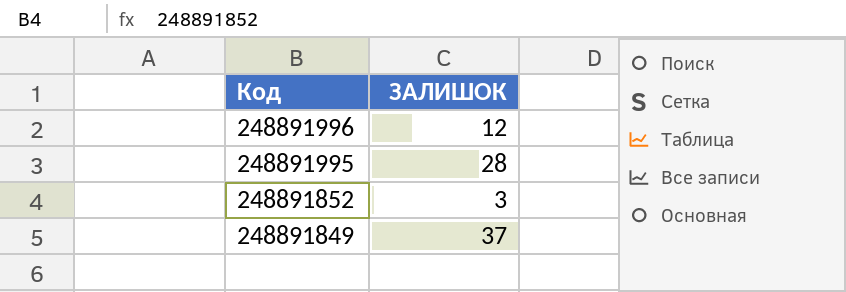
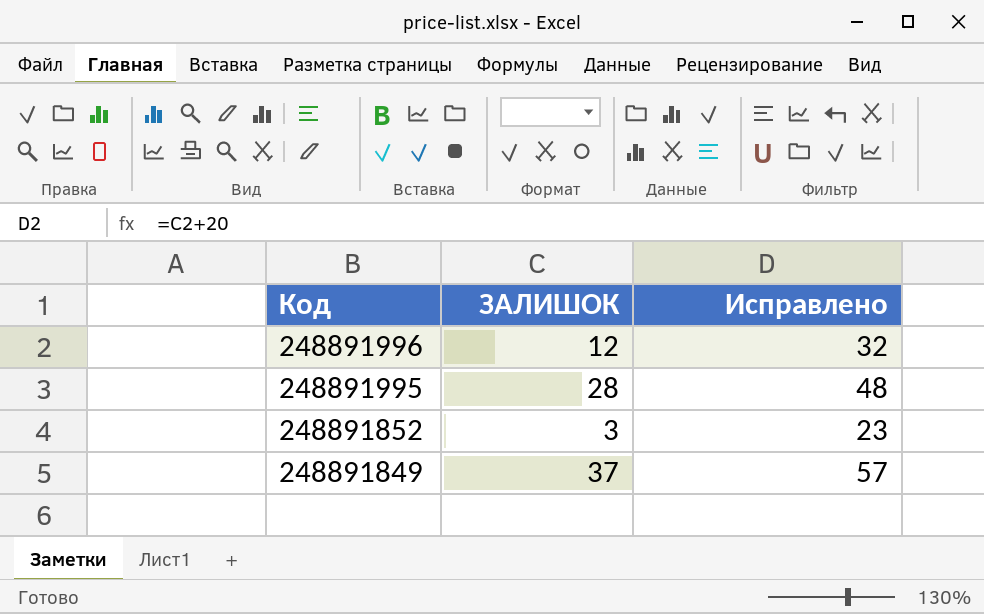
column Исправлено | formula: none -> [ЗАЛИШОК] + 20

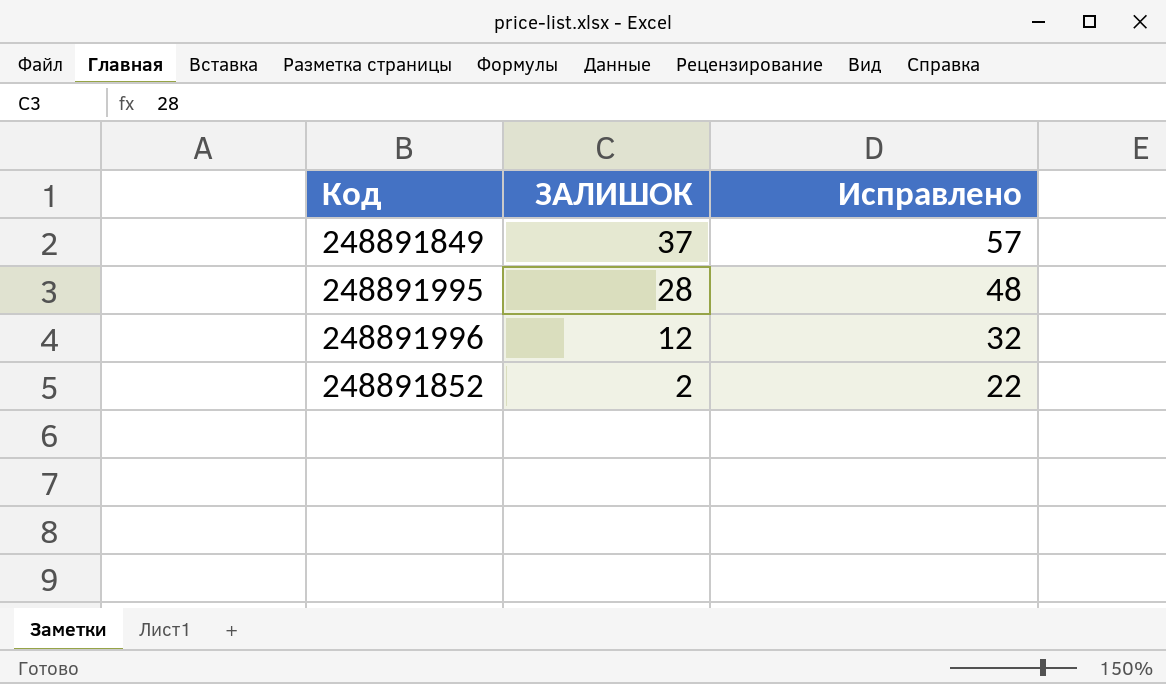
row order: Код descending -> ЗАЛИШОК descending
248891852 | ЗАЛИШОК: 3 -> 2
248891852 | Исправлено: 23 -> 22

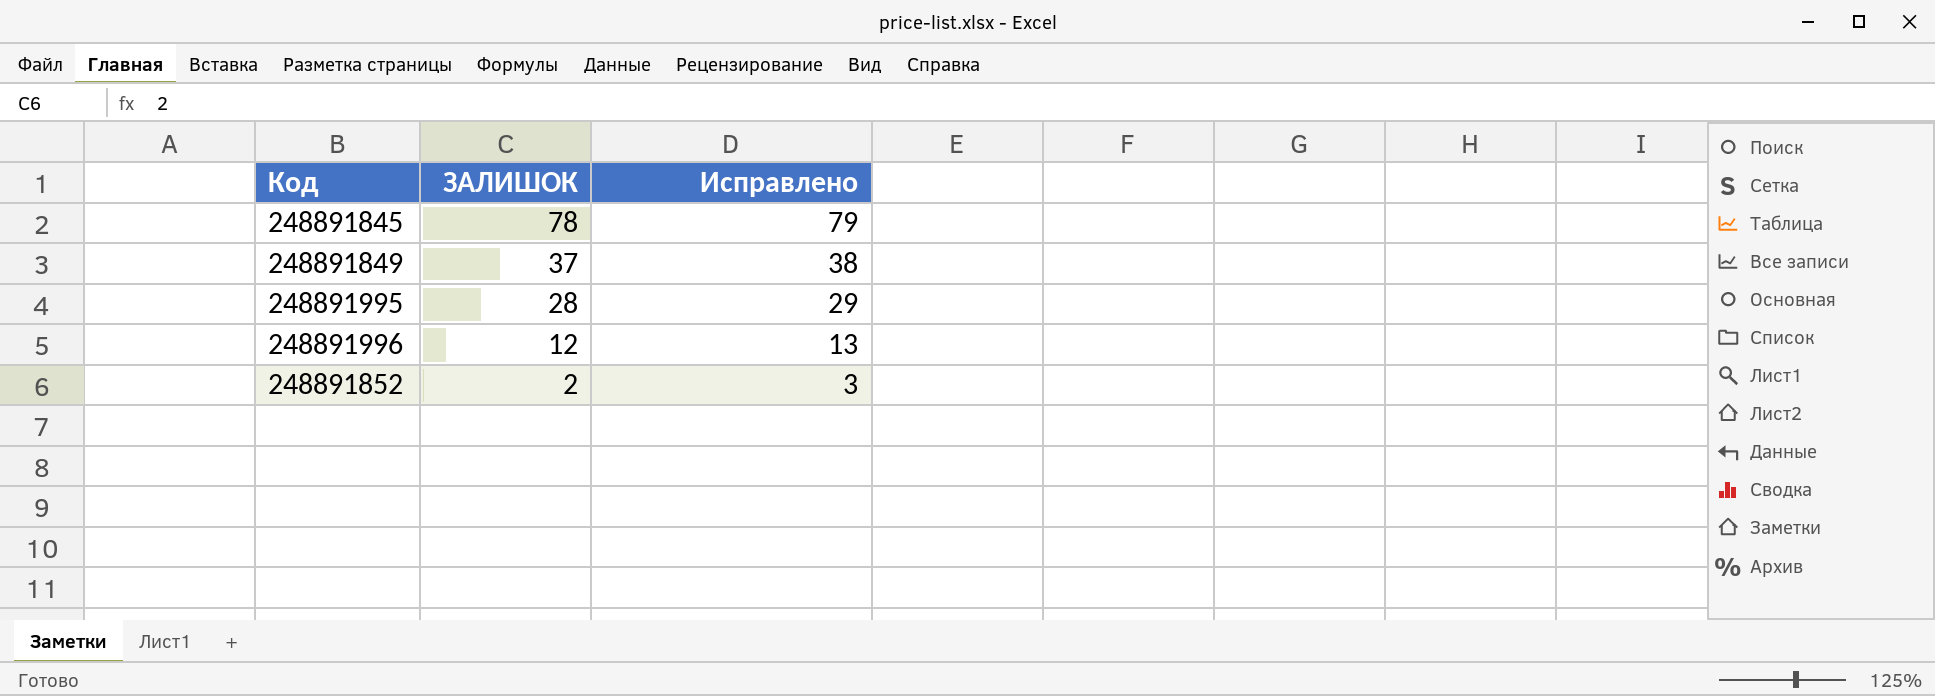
column Исправлено | formula: [ЗАЛИШОК] + 20 -> [ЗАЛИШОК] + 1
row 248891845: none -> 78 | 79

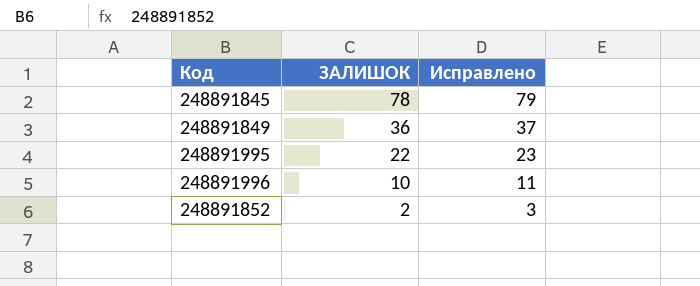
248891849 | ЗАЛИШОК: 37 -> 36
248891849 | Исправлено: 38 -> 37
248891995 | ЗАЛИШОК: 28 -> 22
248891995 | Исправлено: 29 -> 23
248891996 | ЗАЛИШОК: 12 -> 10
248891996 | Исправлено: 13 -> 11

